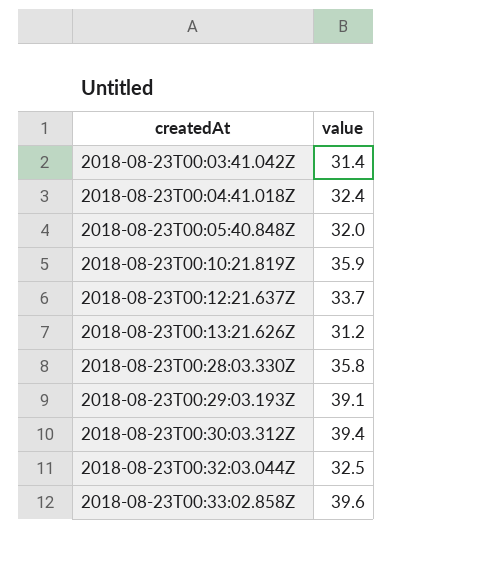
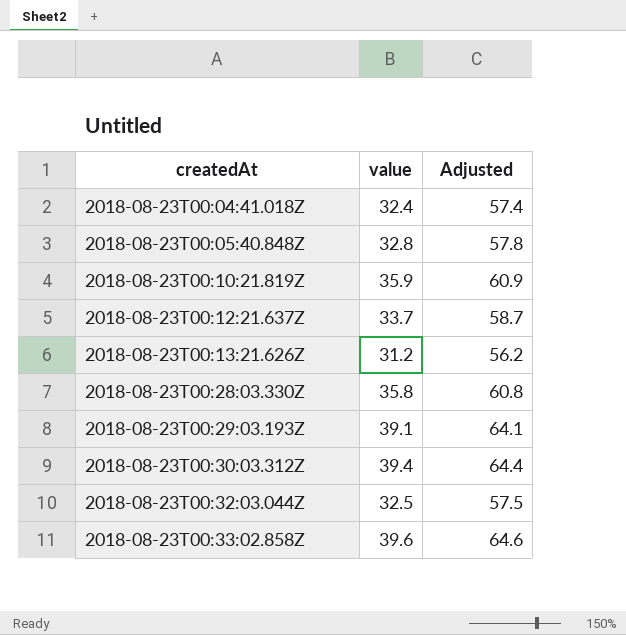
column Adjusted | formula: none -> [value] + 25
row 2018-08-23T00:03:41.042Z: 31.4 -> none
2018-08-23T00:05:40.848Z | value: 32.0 -> 32.8

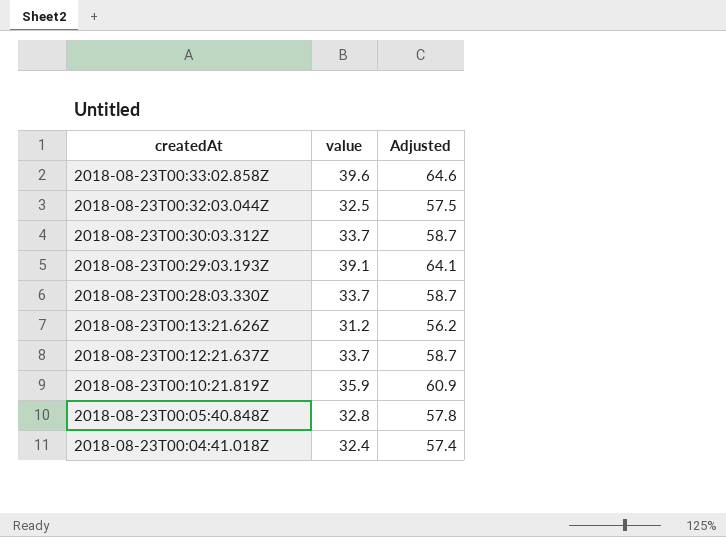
row order: createdAt ascending -> createdAt descending
2018-08-23T00:30:03.312Z | value: 39.4 -> 33.7
2018-08-23T00:30:03.312Z | Adjusted: 64.4 -> 58.7
2018-08-23T00:28:03.330Z | value: 35.8 -> 33.7
2018-08-23T00:28:03.330Z | Adjusted: 60.8 -> 58.7

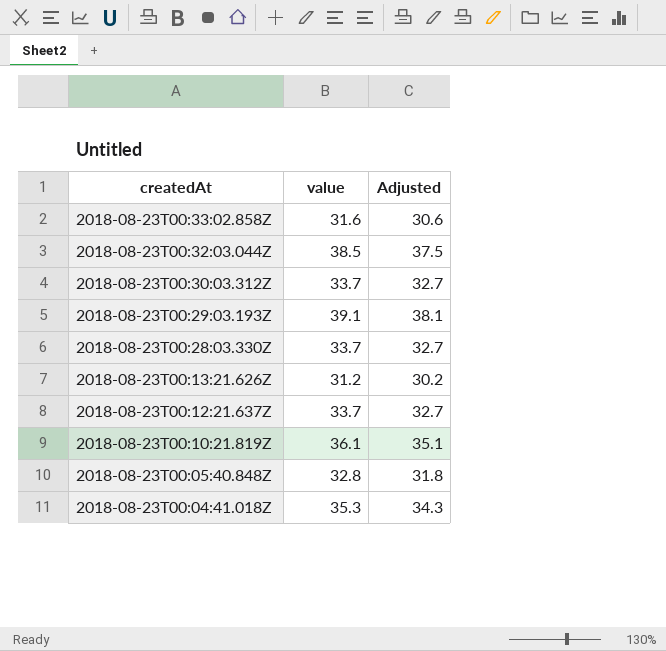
column Adjusted | formula: [value] + 25 -> [value] - 1
2018-08-23T00:33:02.858Z | value: 39.6 -> 31.6
2018-08-23T00:32:03.044Z | value: 32.5 -> 38.5
2018-08-23T00:10:21.819Z | value: 35.9 -> 36.1
2018-08-23T00:04:41.018Z | value: 32.4 -> 35.3

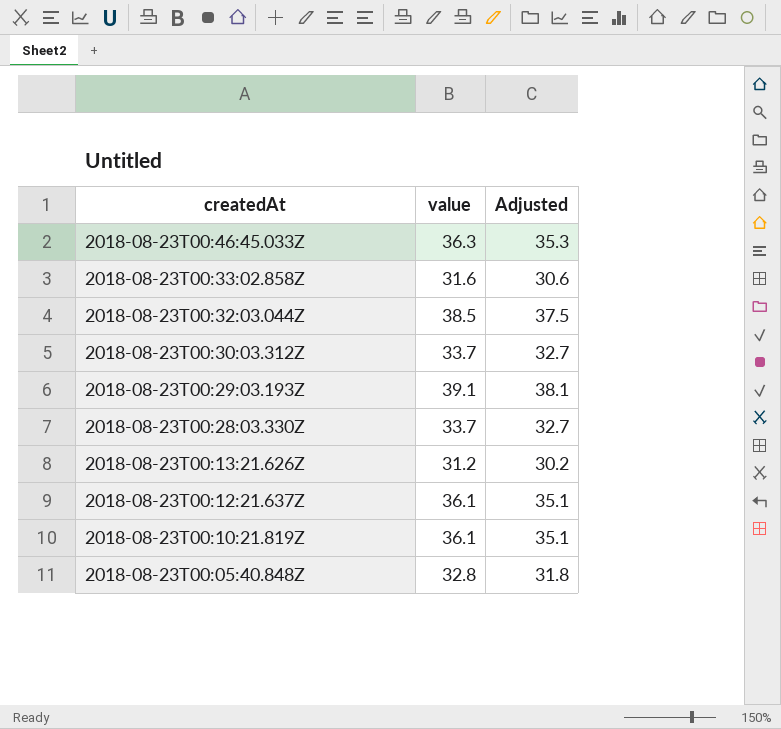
row 2018-08-23T00:04:41.018Z: 35.3 | 34.3 -> none
row 2018-08-23T00:46:45.033Z: none -> 36.3 | 35.3
2018-08-23T00:12:21.637Z | value: 33.7 -> 36.1
2018-08-23T00:12:21.637Z | Adjusted: 32.7 -> 35.1

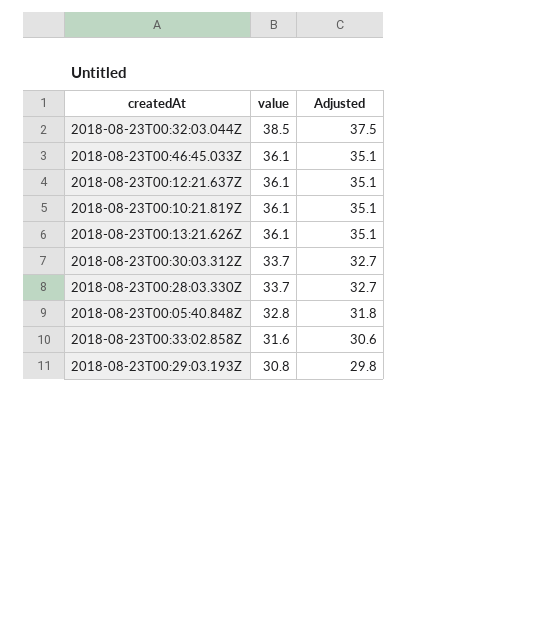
row order: createdAt descending -> value descending
2018-08-23T00:46:45.033Z | value: 36.3 -> 36.1
2018-08-23T00:46:45.033Z | Adjusted: 35.3 -> 35.1
2018-08-23T00:13:21.626Z | value: 31.2 -> 36.1
2018-08-23T00:13:21.626Z | Adjusted: 30.2 -> 35.1
2018-08-23T00:29:03.193Z | value: 39.1 -> 30.8
2018-08-23T00:29:03.193Z | Adjusted: 38.1 -> 29.8

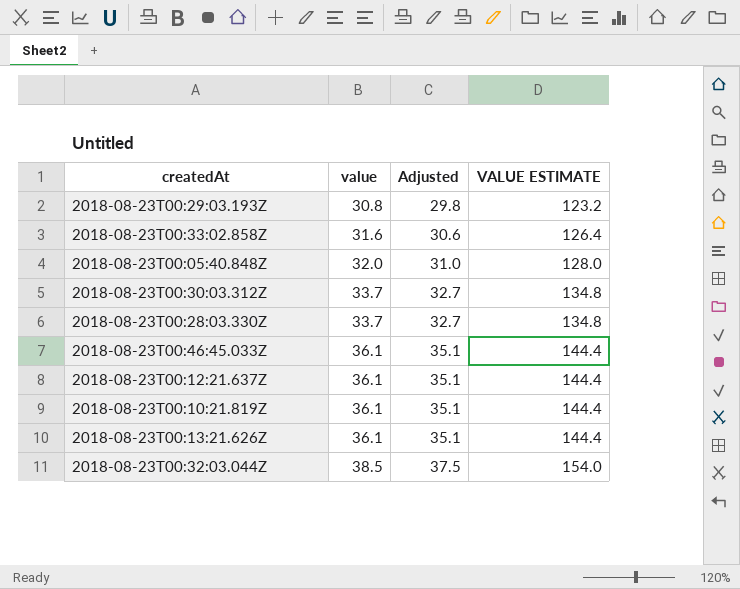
row order: value descending -> value ascending
column VALUE ESTIMATE | formula: none -> [value] * 4
2018-08-23T00:05:40.848Z | value: 32.8 -> 32.0
2018-08-23T00:05:40.848Z | Adjusted: 31.8 -> 31.0

